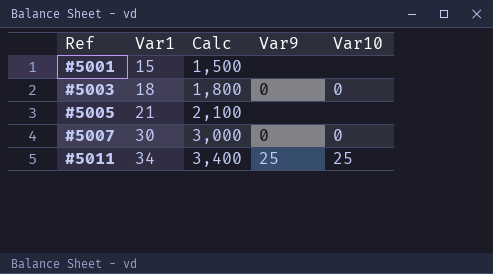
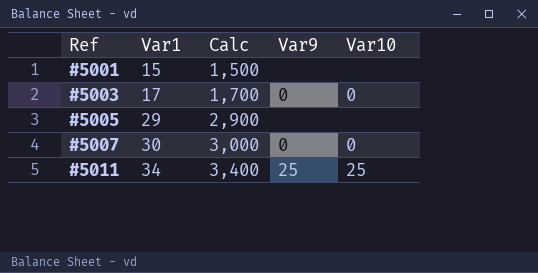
#5003 | Var1: 18 -> 17
#5003 | Calc: 1,800 -> 1,700
#5005 | Var1: 21 -> 29
#5005 | Calc: 2,100 -> 2,900

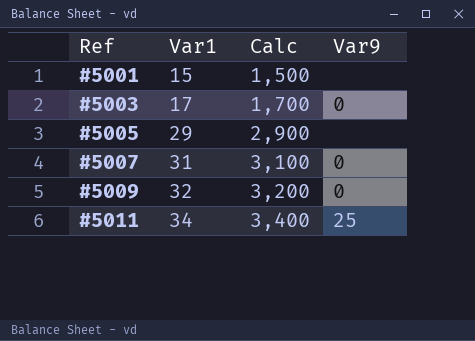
column Var10 | position: 5 -> none
#5007 | Var1: 30 -> 31
#5007 | Calc: 3,000 -> 3,100
row #5009: none -> 32 | 3,200 | 0

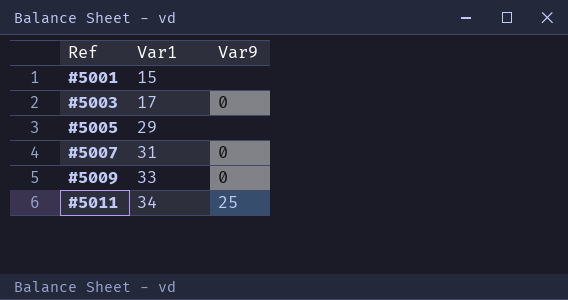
column Calc | formula: [Var1] * 100 -> none
#5009 | Var1: 32 -> 33

